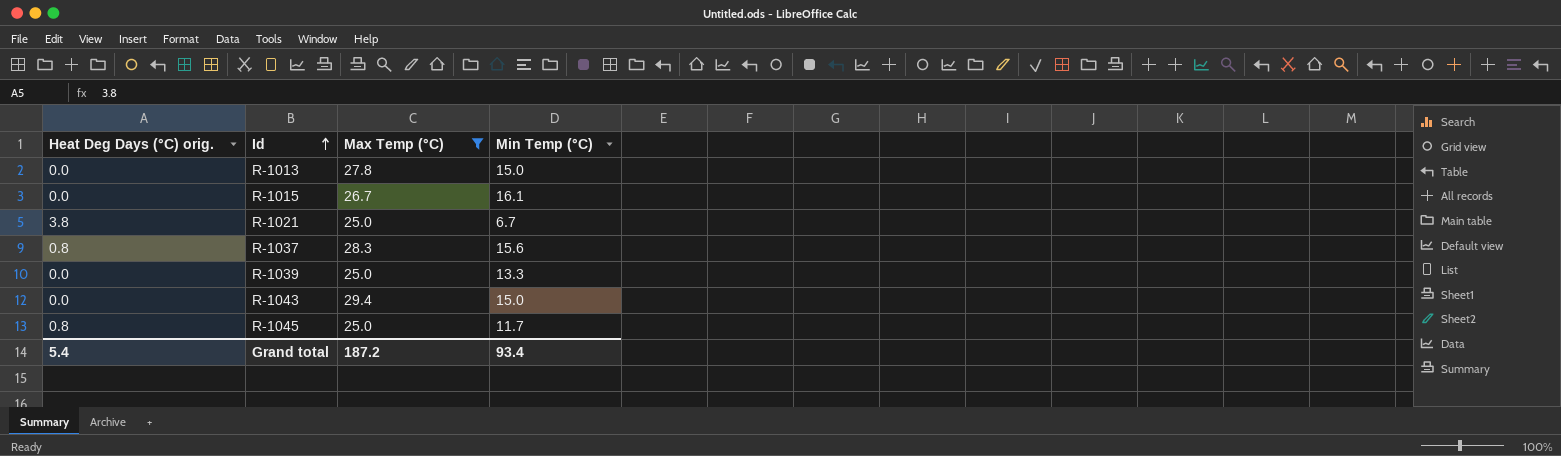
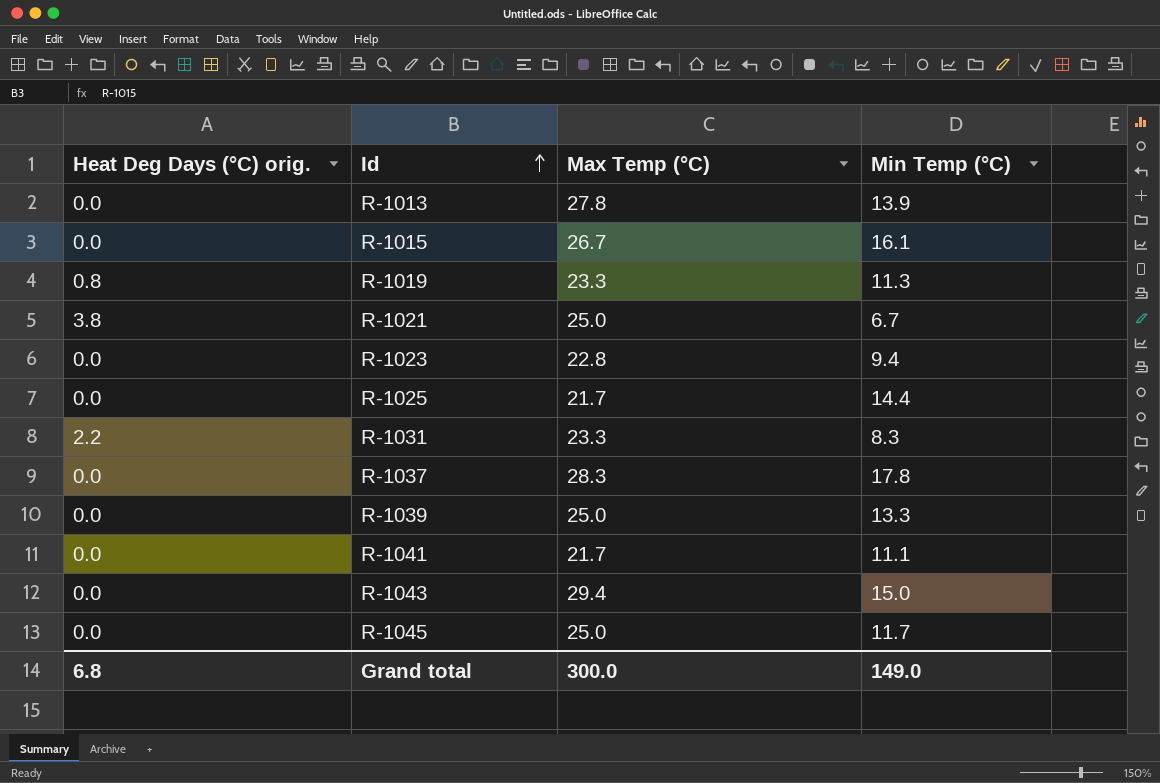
filter: Max Temp (°C) >= 25.0 -> none
R-1013 | Min Temp (°C): 15.0 -> 13.9
R-1037 | Heat Deg Days (°C) orig.: 0.8 -> 0.0
R-1037 | Min Temp (°C): 15.6 -> 17.8
R-1045 | Heat Deg Days (°C) orig.: 0.8 -> 0.0
Grand total | Heat Deg Days (°C) orig.: 5.4 -> 6.8
Grand total | Max Temp (°C): 187.2 -> 300.0
Grand total | Min Temp (°C): 93.4 -> 149.0

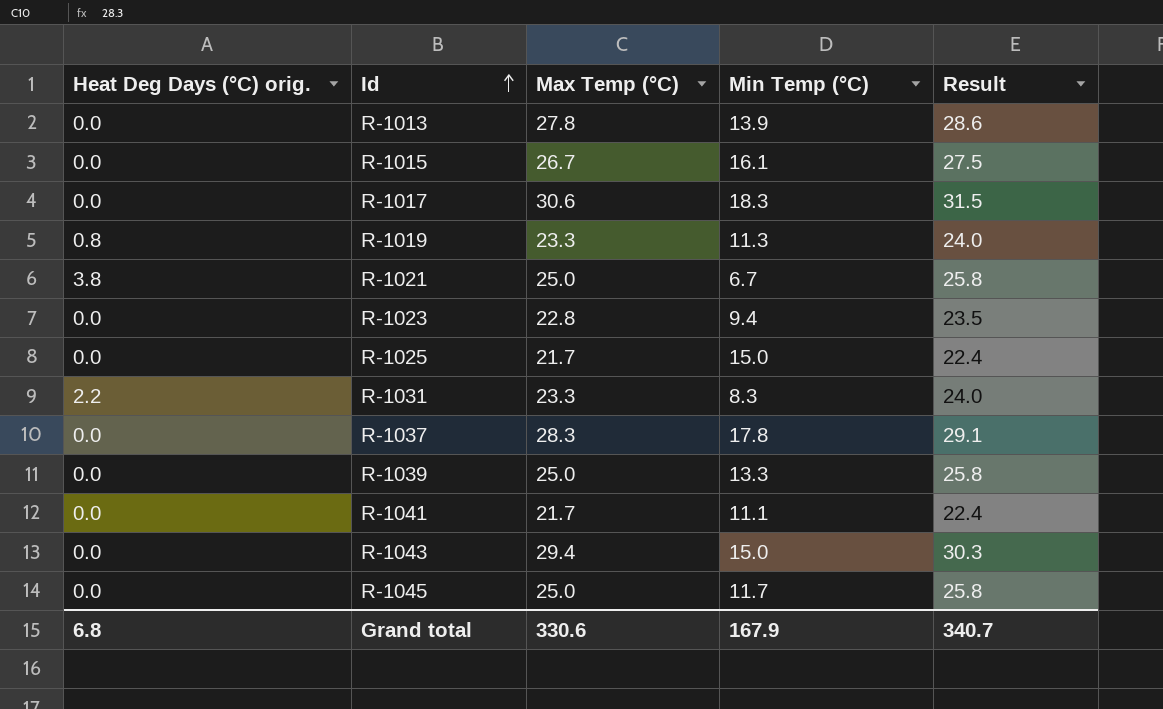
column Result | formula: none -> [Max Temp (°C)] * 1.03
row R-1017: none -> 0.0 | 30.6 | 18.3 | 31.5
R-1025 | Min Temp (°C): 14.4 -> 15.0
Grand total | Max Temp (°C): 300.0 -> 330.6
Grand total | Min Temp (°C): 149.0 -> 167.9

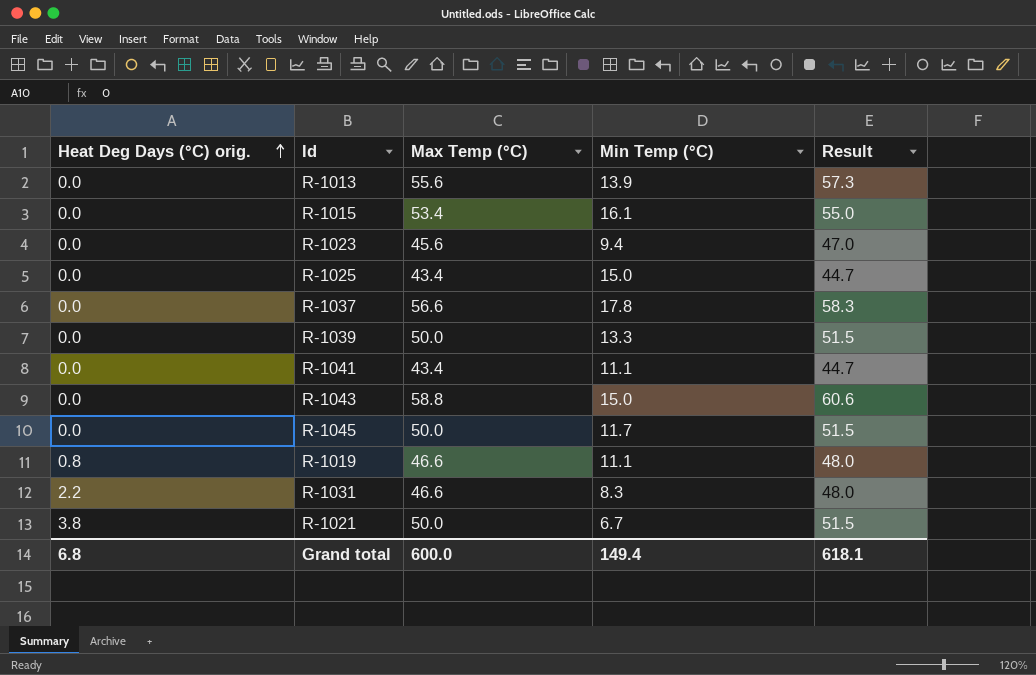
row order: Id ascending -> Heat Deg Days (°C) orig. ascending
row R-1017: 0.0 | 30.6 | 18.3 | 31.5 -> none
R-1013 | Max Temp (°C): 27.8 -> 55.6
R-1013 | Result: 28.6 -> 57.3
R-1015 | Max Temp (°C): 26.7 -> 53.4
R-1015 | Result: 27.5 -> 55.0
R-1023 | Max Temp (°C): 22.8 -> 45.6
R-1023 | Result: 23.5 -> 47.0
R-1025 | Max Temp (°C): 21.7 -> 43.4
R-1025 | Result: 22.4 -> 44.7
R-1037 | Max Temp (°C): 28.3 -> 56.6
R-1037 | Result: 29.1 -> 58.3
R-1039 | Max Temp (°C): 25.0 -> 50.0
R-1039 | Result: 25.8 -> 51.5
R-1041 | Max Temp (°C): 21.7 -> 43.4
R-1041 | Result: 22.4 -> 44.7
R-1043 | Max Temp (°C): 29.4 -> 58.8
R-1043 | Result: 30.3 -> 60.6
R-1045 | Max Temp (°C): 25.0 -> 50.0
R-1045 | Result: 25.8 -> 51.5
R-1019 | Max Temp (°C): 23.3 -> 46.6
R-1019 | Min Temp (°C): 11.3 -> 11.1
R-1019 | Result: 24.0 -> 48.0
R-1031 | Max Temp (°C): 23.3 -> 46.6
R-1031 | Result: 24.0 -> 48.0
R-1021 | Max Temp (°C): 25.0 -> 50.0
R-1021 | Result: 25.8 -> 51.5
Grand total | Max Temp (°C): 330.6 -> 600.0
Grand total | Min Temp (°C): 167.9 -> 149.4
Grand total | Result: 340.7 -> 618.1

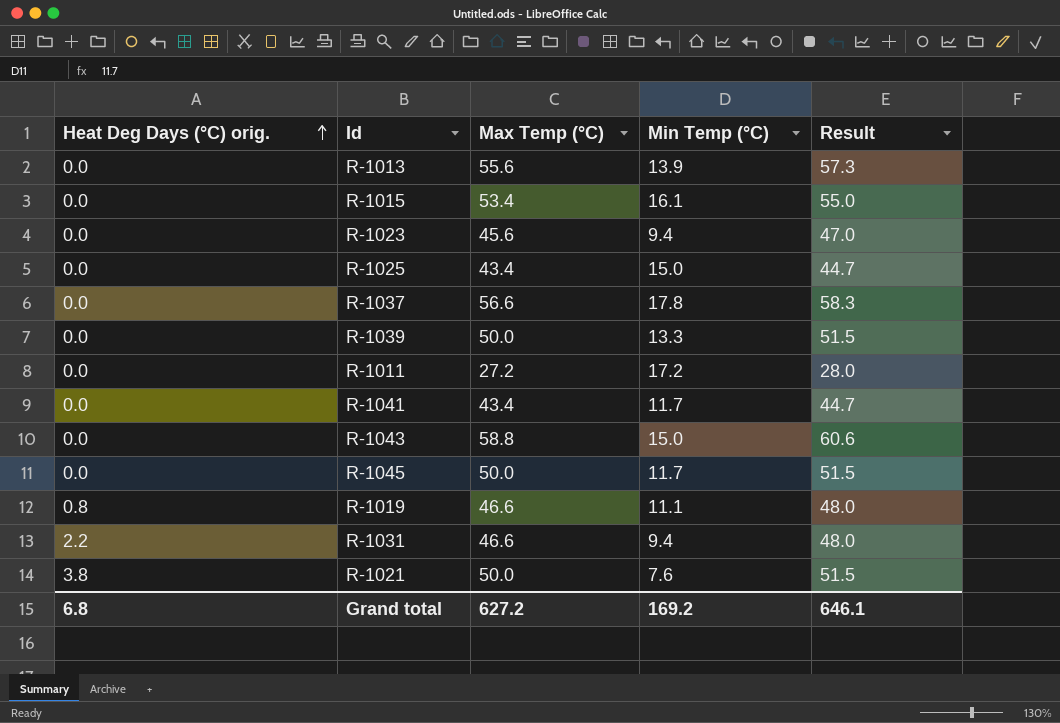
row R-1011: none -> 0.0 | 27.2 | 17.2 | 28.0
R-1041 | Min Temp (°C): 11.1 -> 11.7
R-1031 | Min Temp (°C): 8.3 -> 9.4
R-1021 | Min Temp (°C): 6.7 -> 7.6
Grand total | Max Temp (°C): 600.0 -> 627.2
Grand total | Min Temp (°C): 149.4 -> 169.2
Grand total | Result: 618.1 -> 646.1

